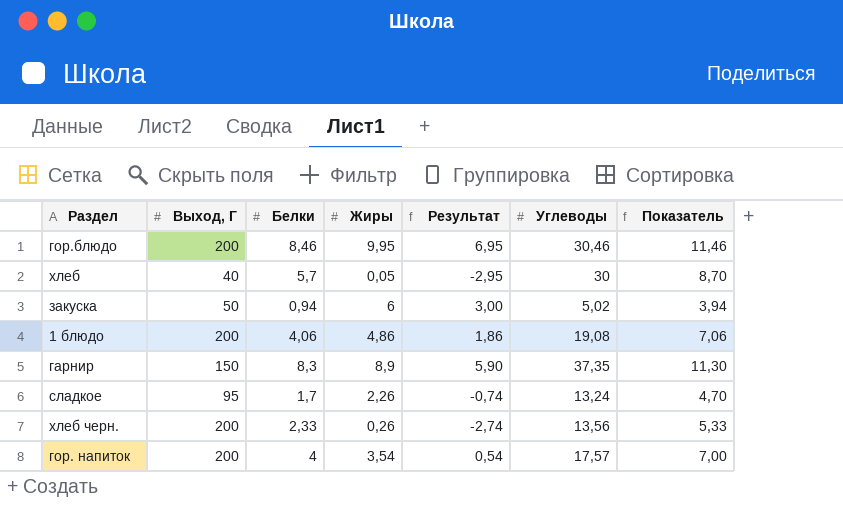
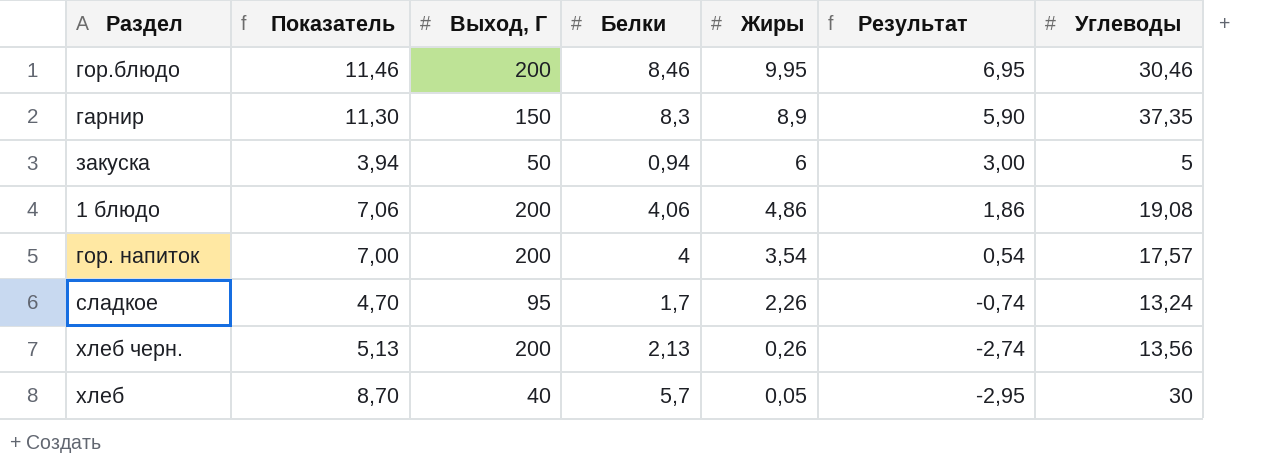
row order: none -> Жиры descending
column Показатель | position: 7 -> 2
закуска | Углеводы: 5,02 -> 5
хлеб черн. | Показатель: 5,33 -> 5,13
хлеб черн. | Белки: 2,33 -> 2,13

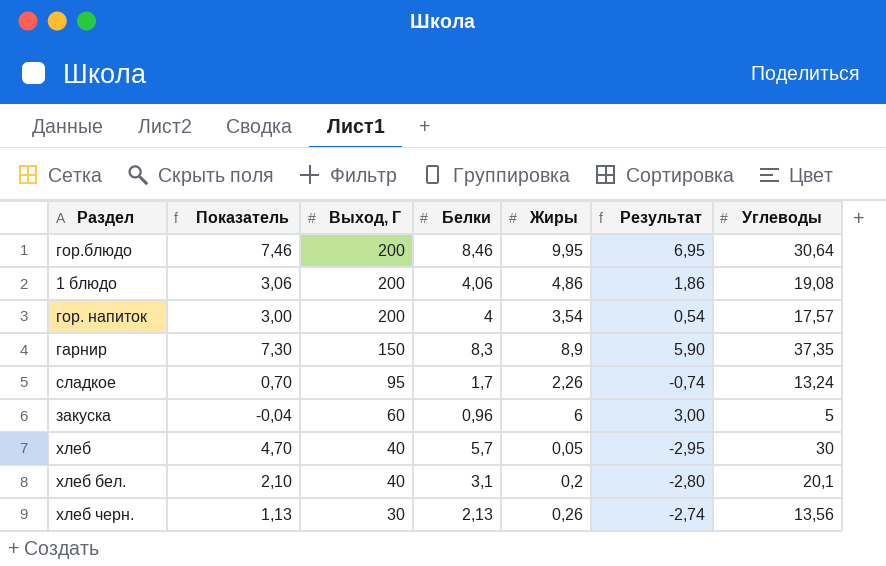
row order: Жиры descending -> Выход, Г descending
column Показатель | formula: [Белки] + 3 -> [Белки] - 1
гор.блюдо | Углеводы: 30,46 -> 30,64
закуска | Выход, Г: 50 -> 60
закуска | Белки: 0,94 -> 0,96
row хлеб бел.: none -> 2,10 | 40 | 3,1 | 0,2 | -2,80 | 20,1
хлеб черн. | Выход, Г: 200 -> 30

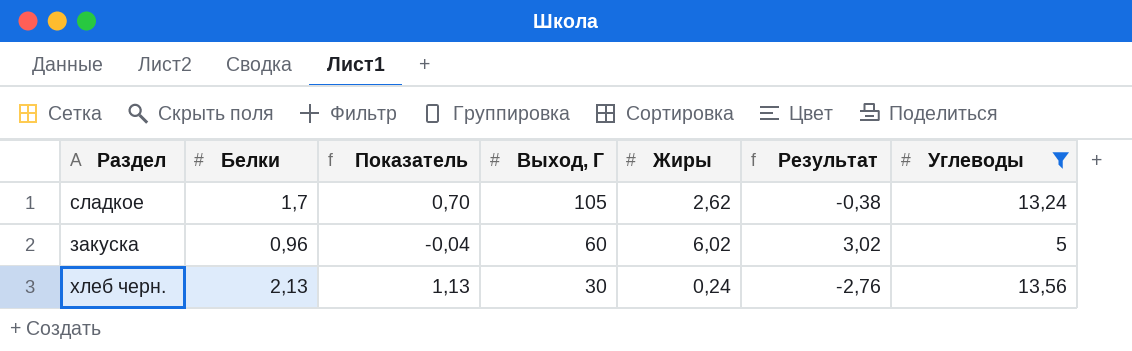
filter: none -> Углеводы <= 13,56
column Белки | position: 4 -> 2
сладкое | Выход, Г: 95 -> 105
сладкое | Жиры: 2,26 -> 2,62
сладкое | Результат: -0,74 -> -0,38
закуска | Жиры: 6 -> 6,02
закуска | Результат: 3,00 -> 3,02
хлеб черн. | Жиры: 0,26 -> 0,24
хлеб черн. | Результат: -2,74 -> -2,76

